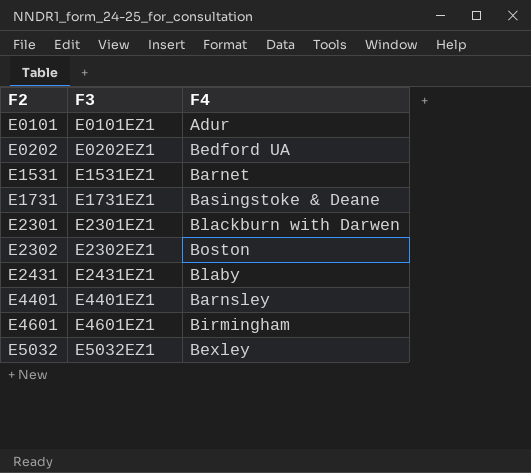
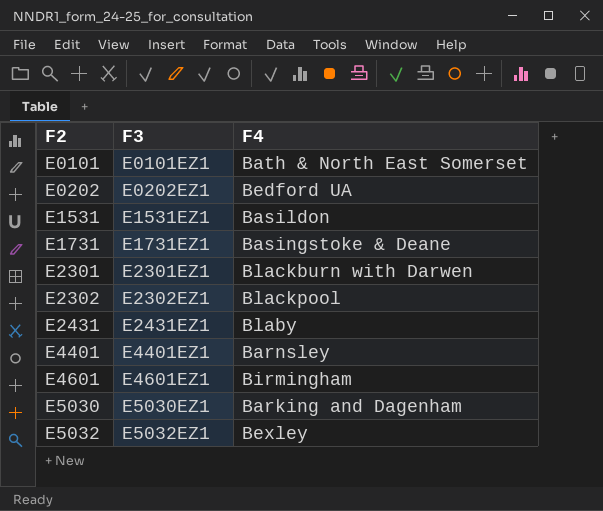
E0101 | F4: Adur -> Bath & North East Somerset
E1531 | F4: Barnet -> Basildon
E2302 | F4: Boston -> Blackpool
row E5030: none -> E5030EZ1 | Barking and Dagenham

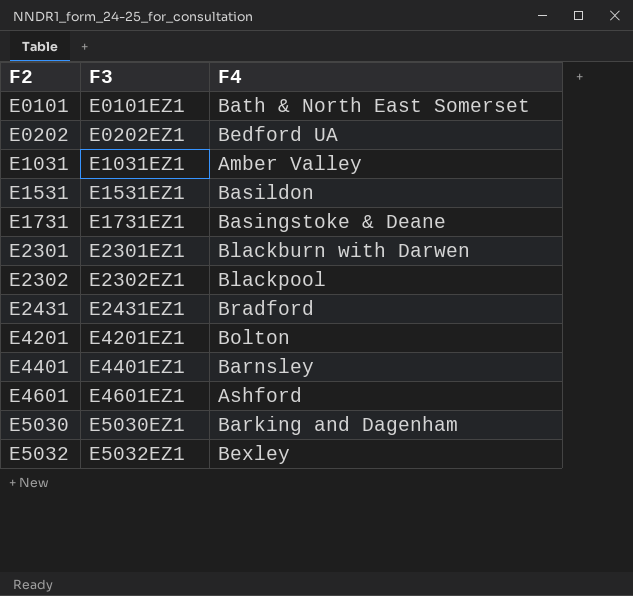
row E1031: none -> E1031EZ1 | Amber Valley
E2431 | F4: Blaby -> Bradford
row E4201: none -> E4201EZ1 | Bolton
E4601 | F4: Birmingham -> Ashford

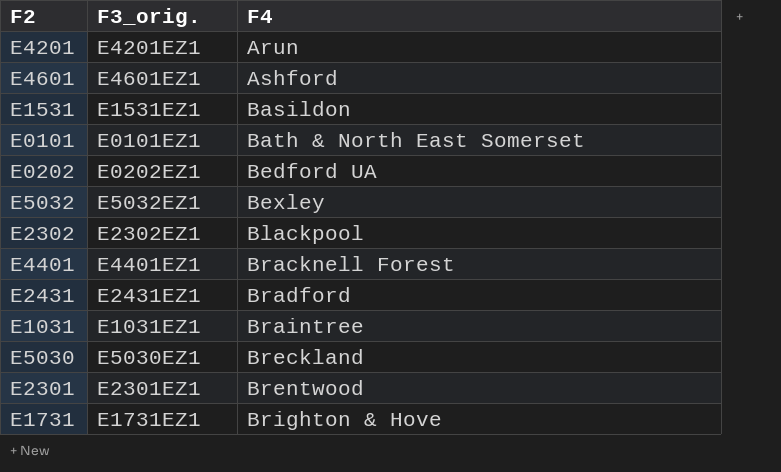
row order: F2 ascending -> F4 ascending
column name: F3 -> F3_orig.
E4201 | F4: Bolton -> Arun
E4401 | F4: Barnsley -> Bracknell Forest
E1031 | F4: Amber Valley -> Braintree
E5030 | F4: Barking and Dagenham -> Breckland
E2301 | F4: Blackburn with Darwen -> Brentwood
E1731 | F4: Basingstoke & Deane -> Brighton & Hove

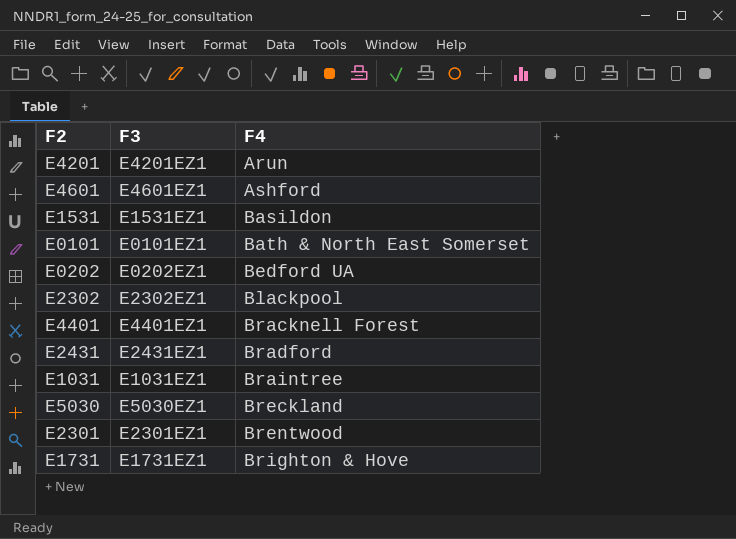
column name: F3_orig. -> F3
row E5032: E5032EZ1 | Bexley -> none

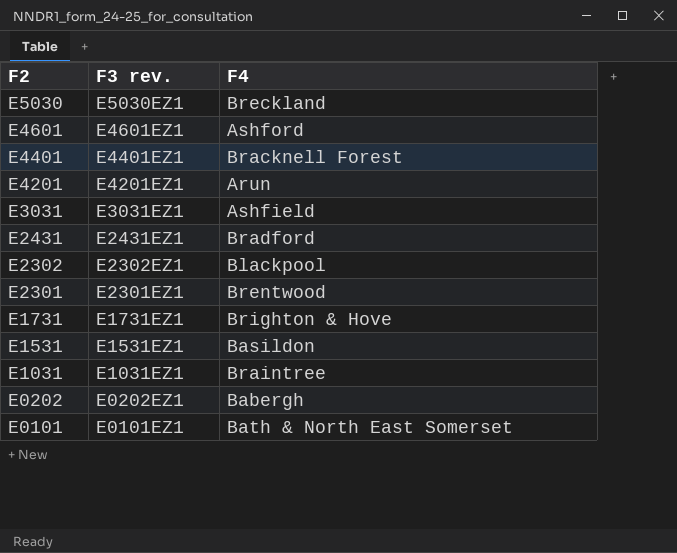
row order: F4 ascending -> F2 descending
column name: F3 -> F3 rev.
row E3031: none -> E3031EZ1 | Ashfield
E0202 | F4: Bedford UA -> Babergh

